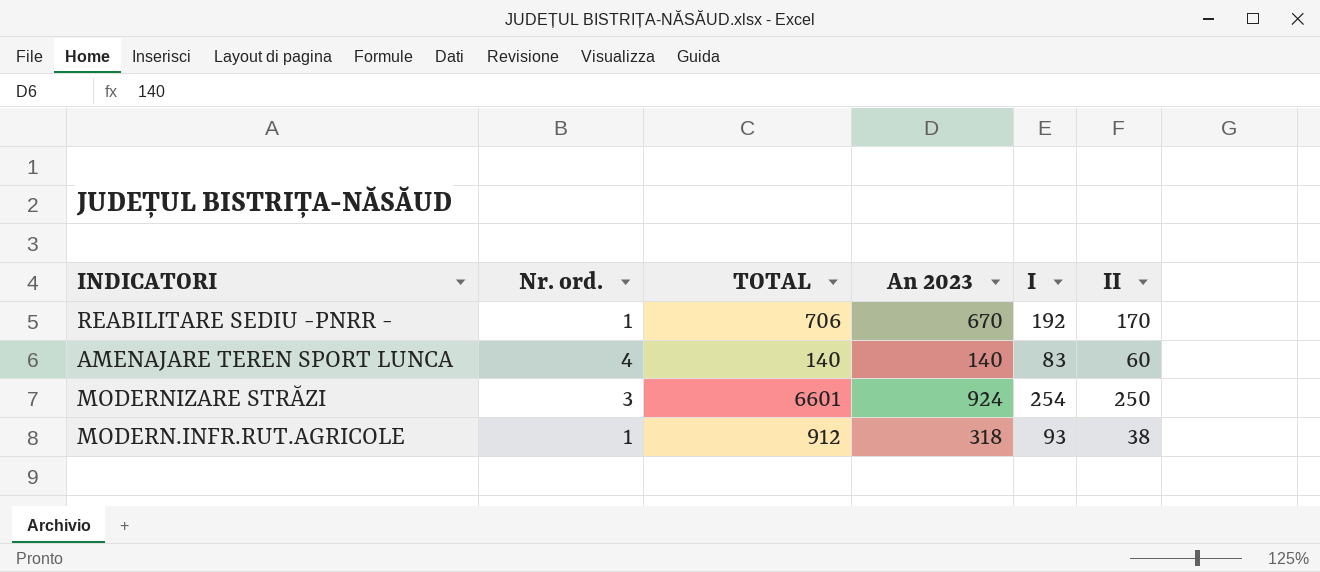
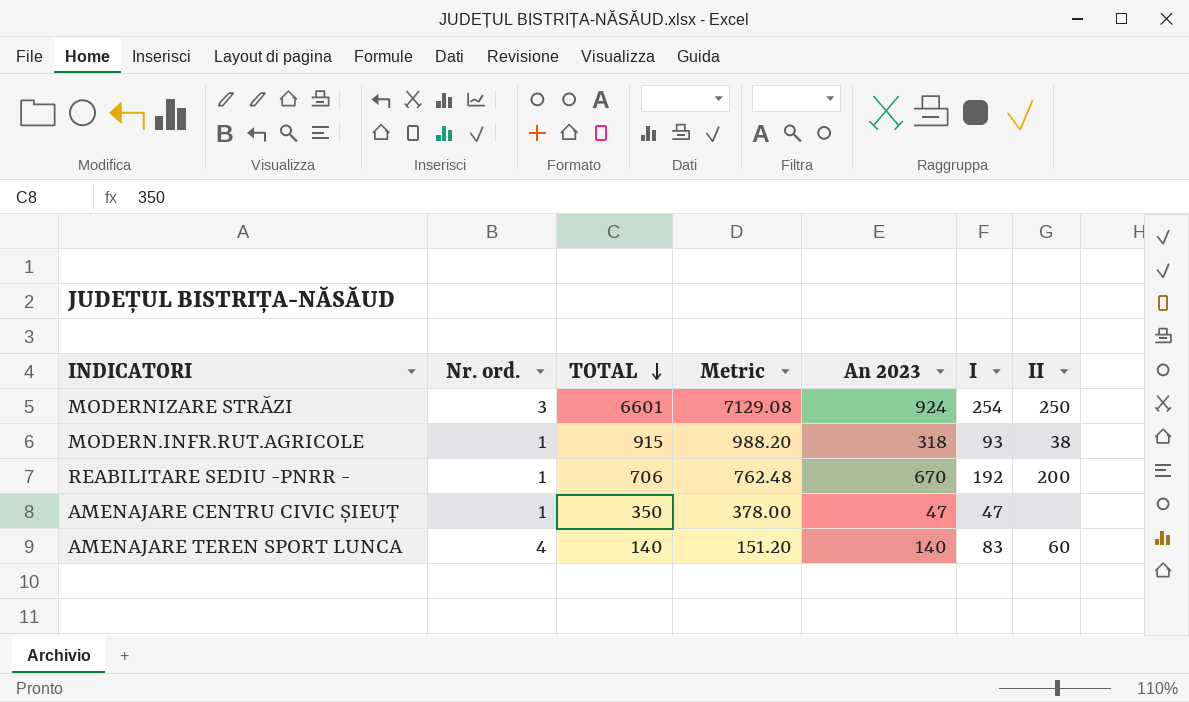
row order: none -> TOTAL descending
column Metric | formula: none -> [TOTAL] * 1.08
MODERN.INFR.RUT.AGRICOLE | TOTAL: 912 -> 915
REABILITARE SEDIU -PNRR - | II: 170 -> 200
row AMENAJARE CENTRU CIVIC ȘIEUȚ: none -> 1 | 350 | 378.00 | 47 | 47 | none

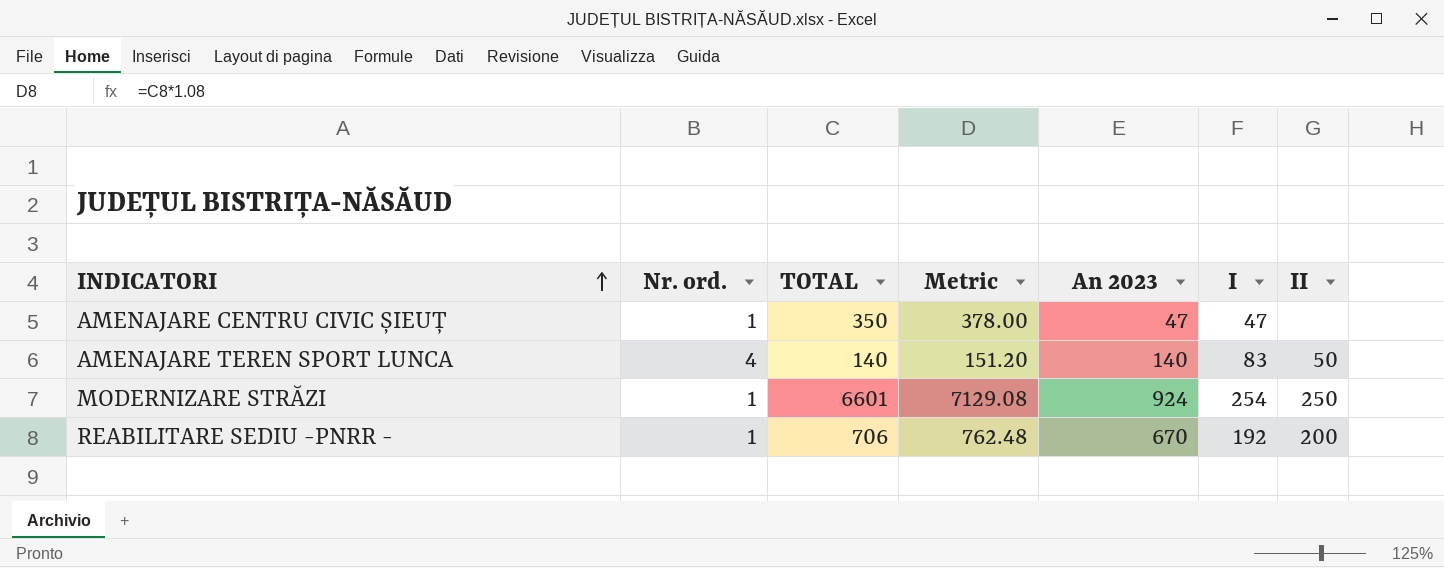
row order: TOTAL descending -> INDICATORI ascending
row MODERN.INFR.RUT.AGRICOLE: 1 | 915 | 988.20 | 318 | 93 | 38 -> none
AMENAJARE TEREN SPORT LUNCA | II: 60 -> 50
MODERNIZARE STRĂZI | Nr. ord.: 3 -> 1

